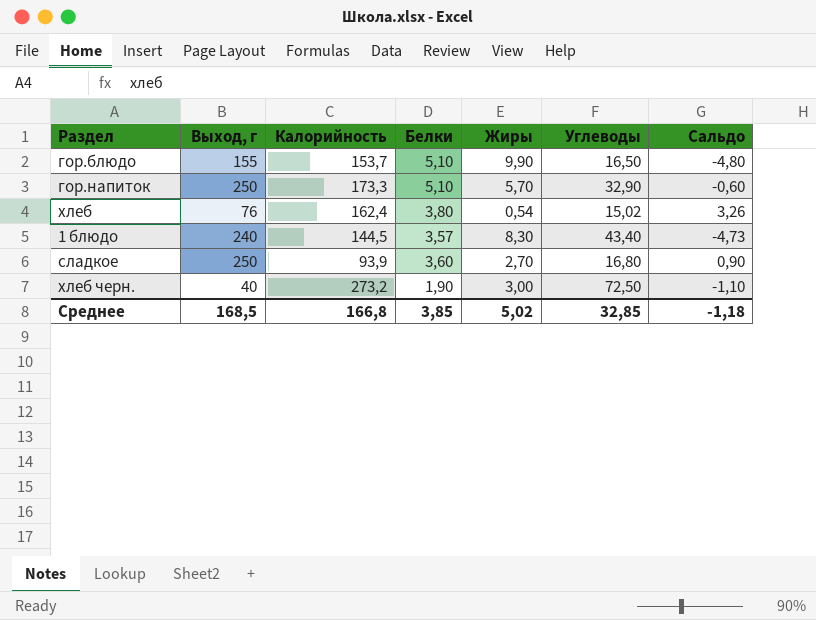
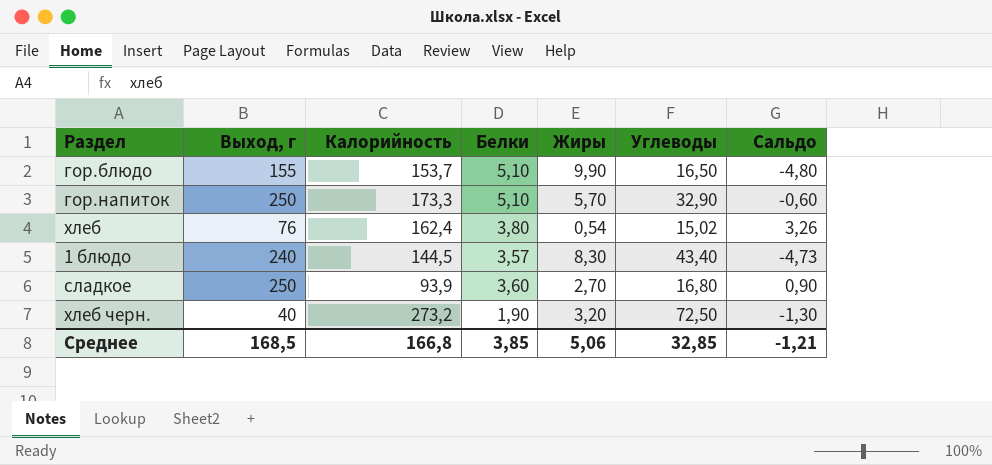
хлеб черн. | Жиры: 3,00 -> 3,20
хлеб черн. | Сальдо: -1,10 -> -1,30
Среднее | Жиры: 5,02 -> 5,06
Среднее | Сальдо: -1,18 -> -1,21

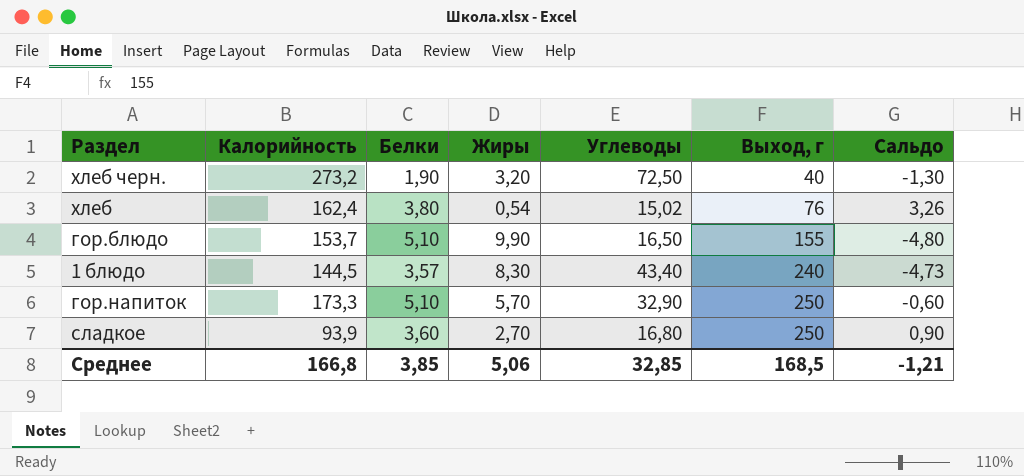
row order: none -> Выход, г ascending
column Выход, г | position: 2 -> 6

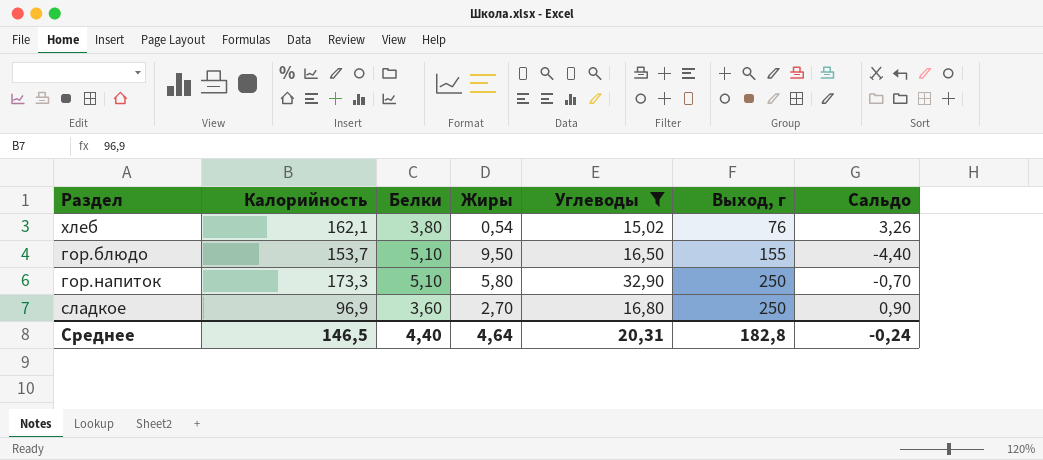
filter: none -> Углеводы <= 32,90
хлеб | Калорийность: 162,4 -> 162,1
гор.блюдо | Жиры: 9,90 -> 9,50
гор.блюдо | Сальдо: -4,80 -> -4,40
гор.напиток | Жиры: 5,70 -> 5,80
гор.напиток | Сальдо: -0,60 -> -0,70
сладкое | Калорийность: 93,9 -> 96,9
Среднее | Калорийность: 166,8 -> 146,5
Среднее | Белки: 3,85 -> 4,40
Среднее | Жиры: 5,06 -> 4,64
Среднее | Углеводы: 32,85 -> 20,31
Среднее | Выход, г: 168,5 -> 182,8
Среднее | Сальдо: -1,21 -> -0,24

